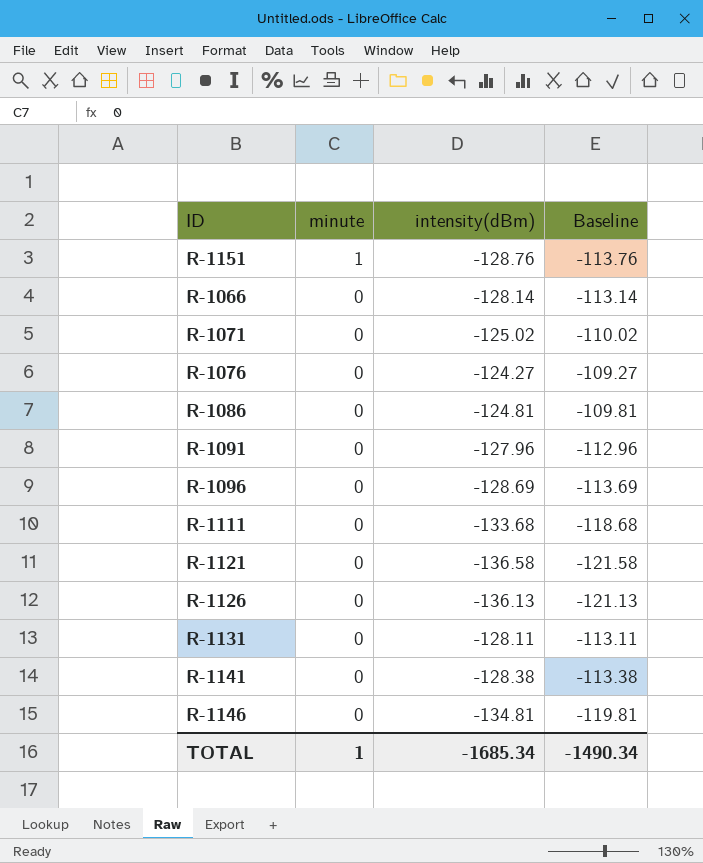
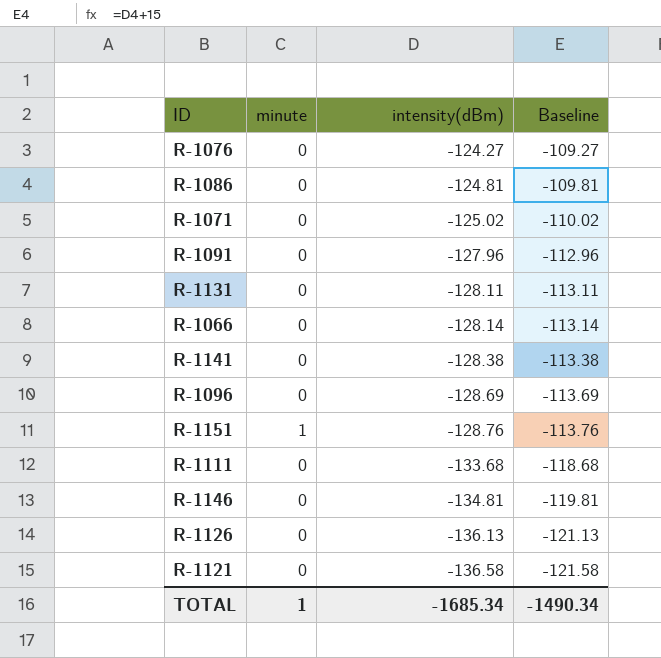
row order: minute descending -> intensity(dBm) descending

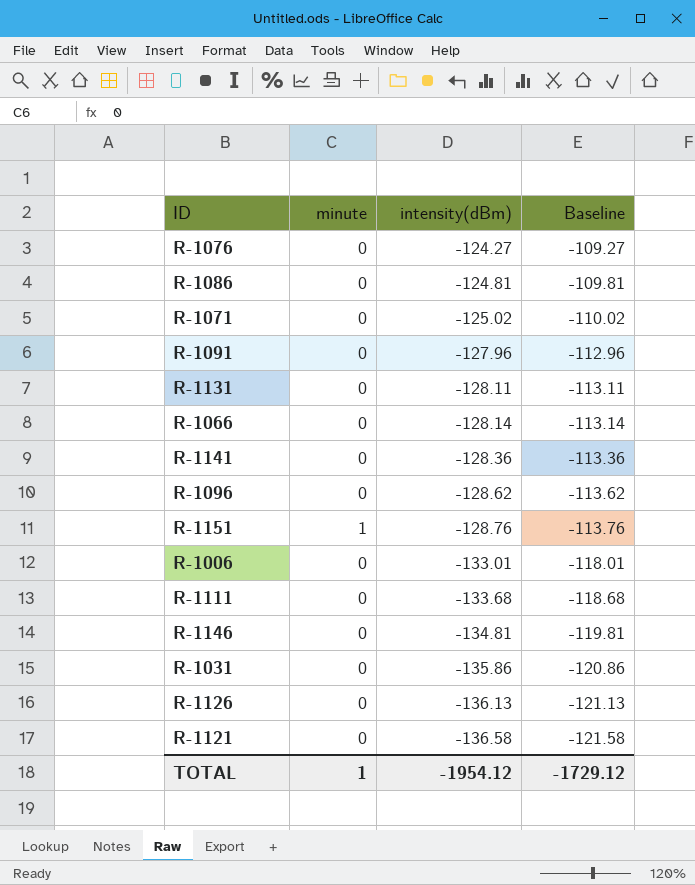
R-1141 | intensity(dBm): -128.38 -> -128.36
R-1141 | Baseline: -113.38 -> -113.36
R-1096 | intensity(dBm): -128.69 -> -128.62
R-1096 | Baseline: -113.69 -> -113.62
row R-1006: none -> 0 | -133.01 | -118.01
row R-1031: none -> 0 | -135.86 | -120.86
TOTAL | intensity(dBm): -1685.34 -> -1954.12
TOTAL | Baseline: -1490.34 -> -1729.12

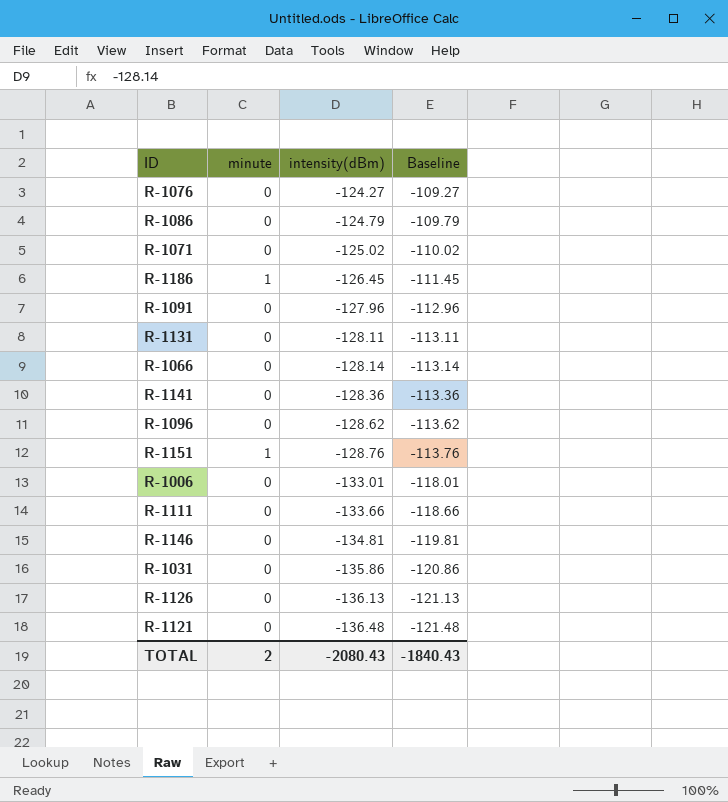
R-1086 | intensity(dBm): -124.81 -> -124.79
R-1086 | Baseline: -109.81 -> -109.79
row R-1186: none -> 1 | -126.45 | -111.45
R-1111 | intensity(dBm): -133.68 -> -133.66
R-1111 | Baseline: -118.68 -> -118.66
R-1121 | intensity(dBm): -136.58 -> -136.48
R-1121 | Baseline: -121.58 -> -121.48
TOTAL | minute: 1 -> 2
TOTAL | intensity(dBm): -1954.12 -> -2080.43
TOTAL | Baseline: -1729.12 -> -1840.43

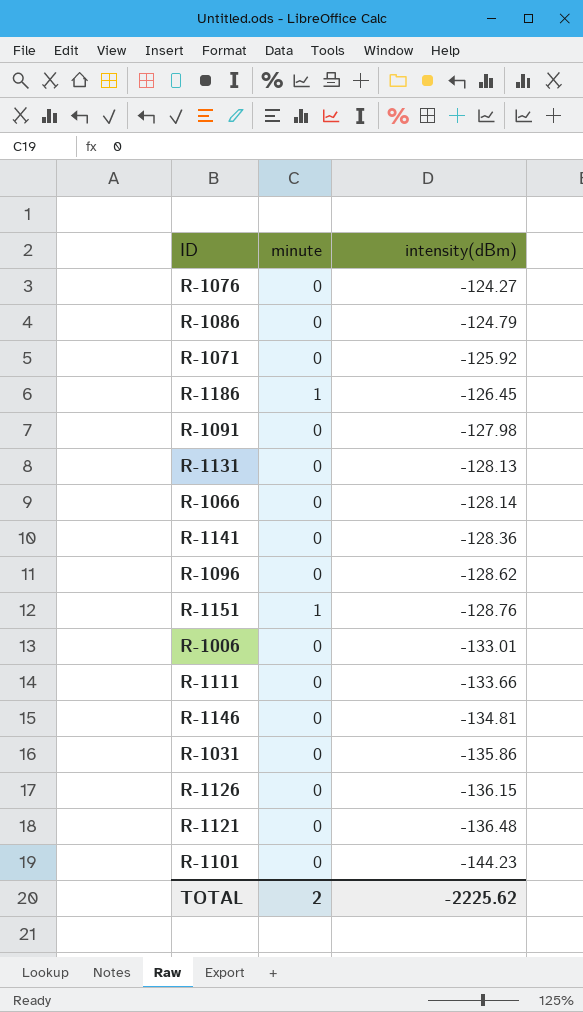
column Baseline | formula: [intensity(dBm)] + 15 -> none
R-1071 | intensity(dBm): -125.02 -> -125.92
R-1091 | intensity(dBm): -127.96 -> -127.98
R-1131 | intensity(dBm): -128.11 -> -128.13
R-1126 | intensity(dBm): -136.13 -> -136.15
row R-1101: none -> 0 | -144.23
TOTAL | intensity(dBm): -2080.43 -> -2225.62

